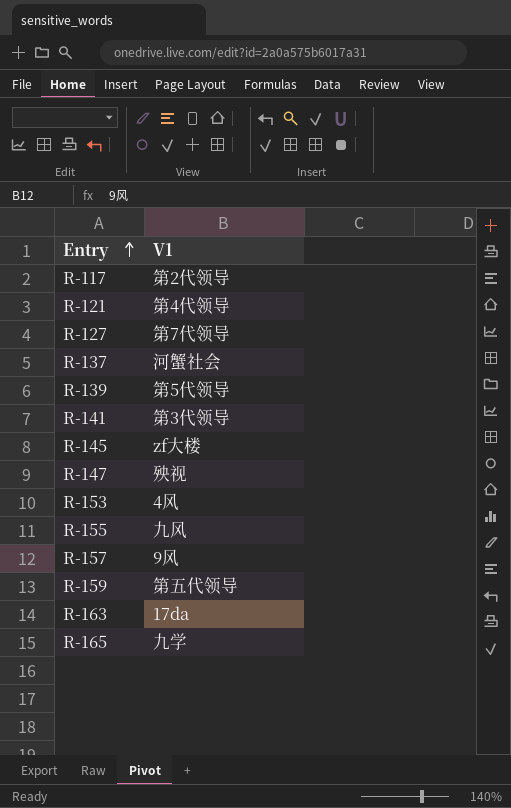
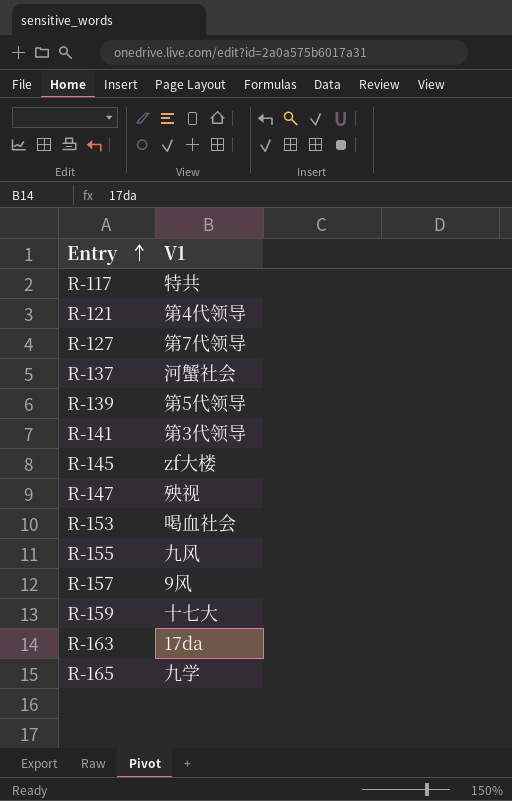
R-117 | V1: 第2代领导 -> 特共
R-153 | V1: 4风 -> 喝血社会
R-159 | V1: 第五代领导 -> 十七大

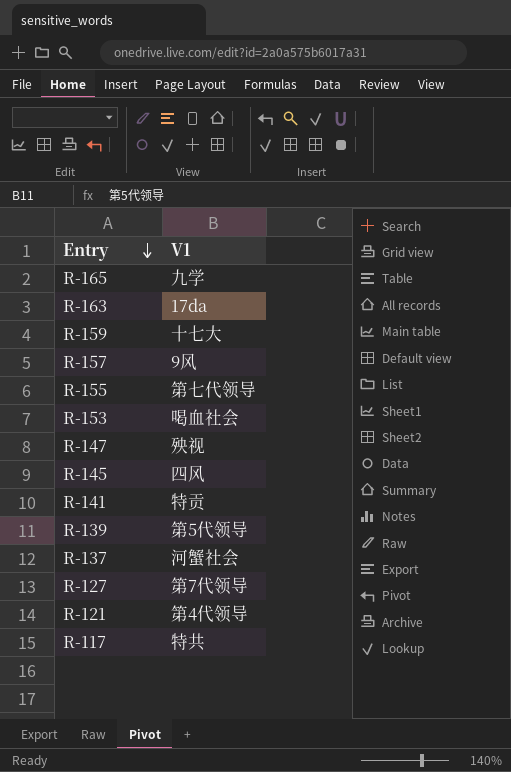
row order: Entry ascending -> Entry descending
R-155 | V1: 九风 -> 第七代领导
R-145 | V1: zf大楼 -> 四风
R-141 | V1: 第3代领导 -> 特贡

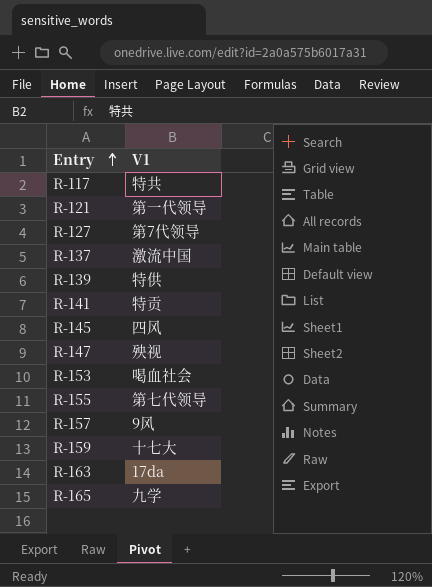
row order: Entry descending -> Entry ascending
R-121 | V1: 第4代领导 -> 第一代领导
R-137 | V1: 河蟹社会 -> 激流中国
R-139 | V1: 第5代领导 -> 特供

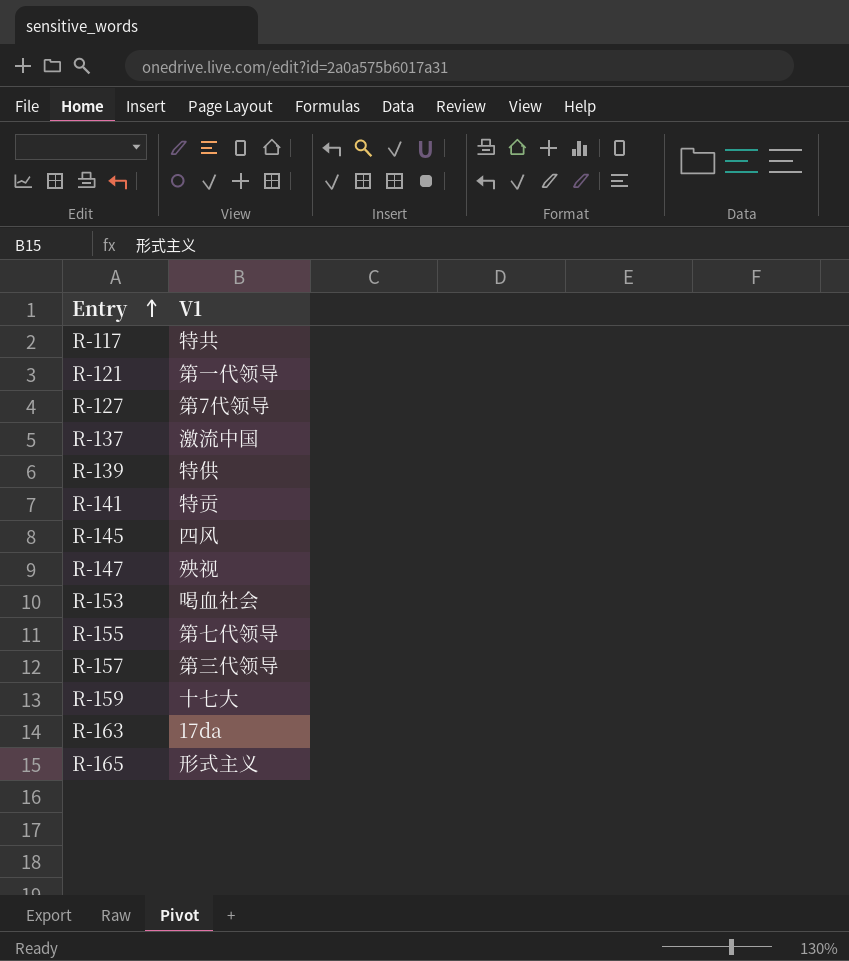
R-157 | V1: 9风 -> 第三代领导
R-165 | V1: 九学 -> 形式主义

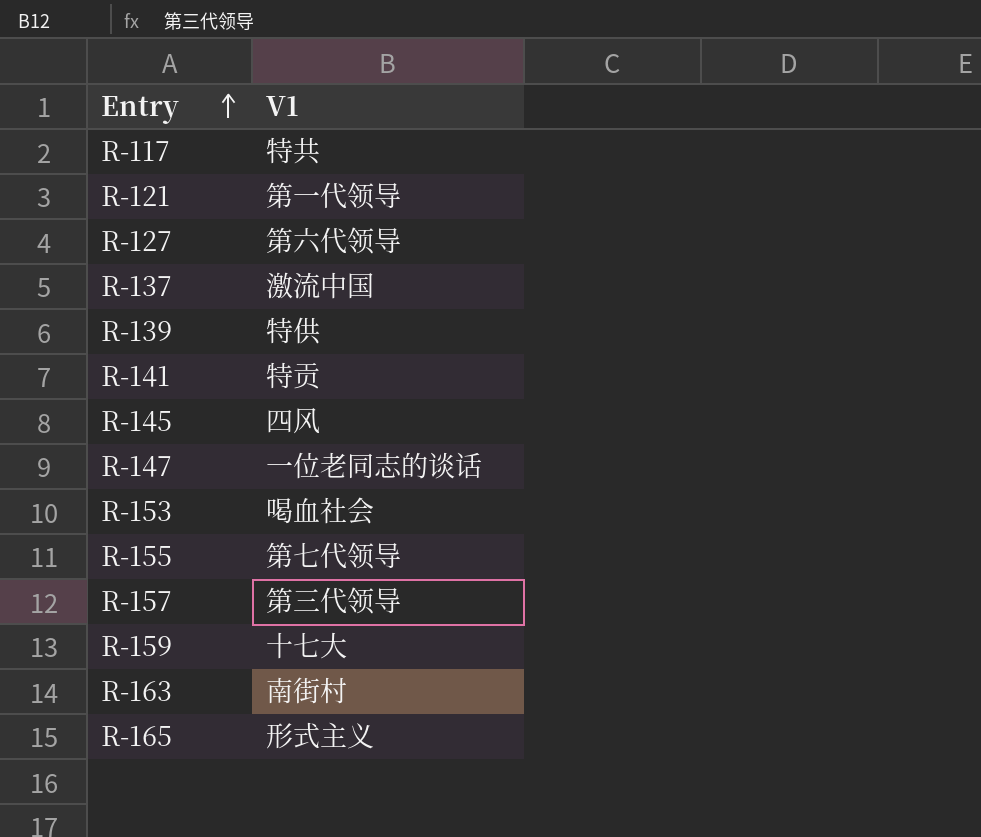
R-127 | V1: 第7代领导 -> 第六代领导
R-147 | V1: 殃视 -> 一位老同志的谈话
R-163 | V1: 17da -> 南街村

